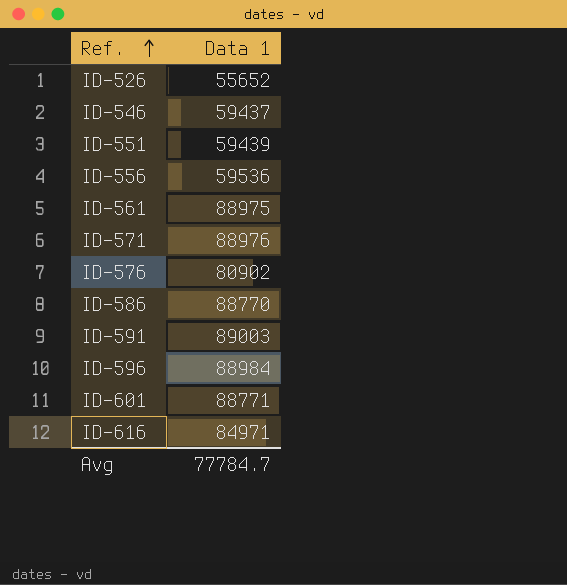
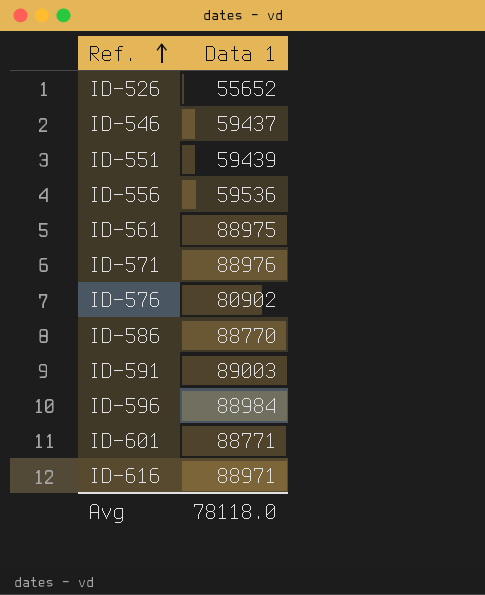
ID-616 | Data 1: 84971 -> 88971
Avg | Data 1: 77784.7 -> 78118.0

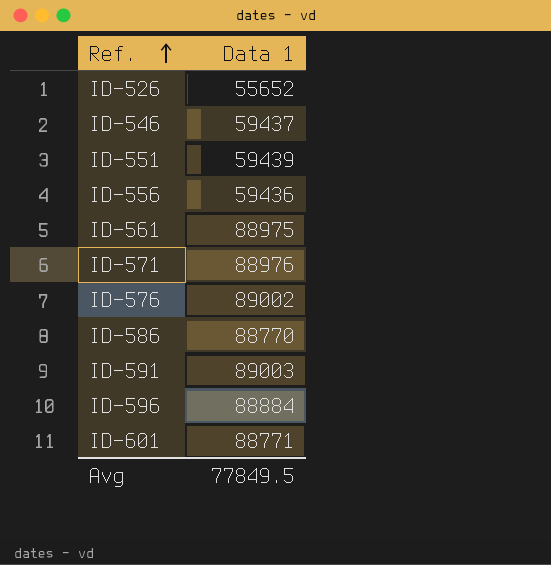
row ID-616: 88971 -> none
ID-556 | Data 1: 59536 -> 59436
ID-576 | Data 1: 80902 -> 89002
ID-596 | Data 1: 88984 -> 88884
Avg | Data 1: 78118.0 -> 77849.5

